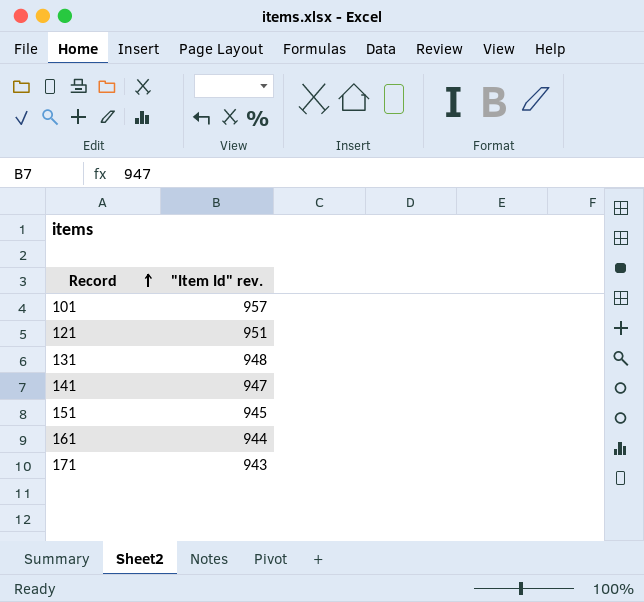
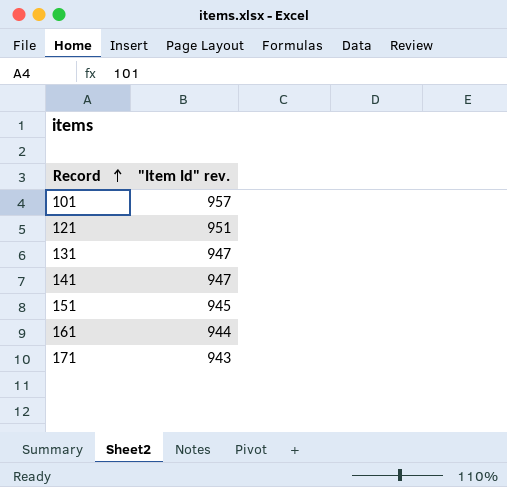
131 | "Item Id" rev.: 948 -> 947

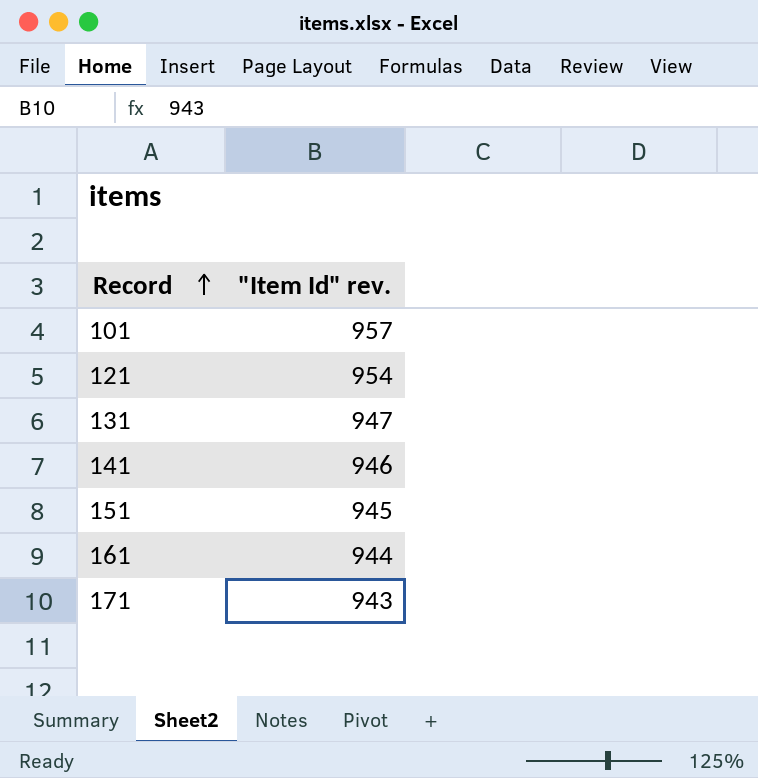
121 | "Item Id" rev.: 951 -> 954
141 | "Item Id" rev.: 947 -> 946

